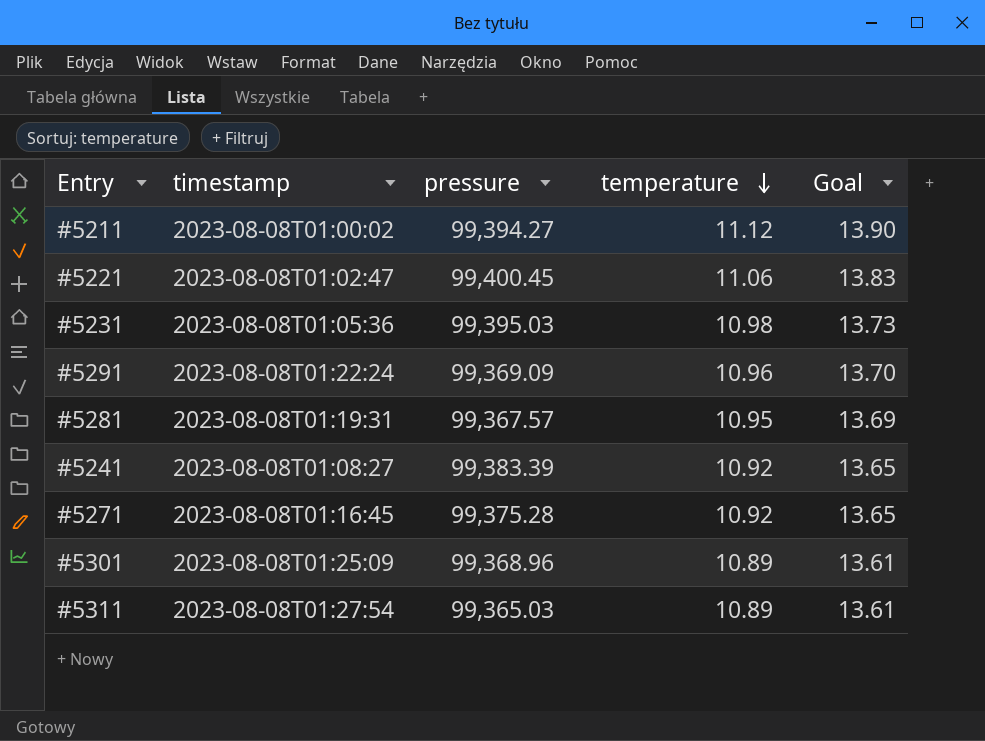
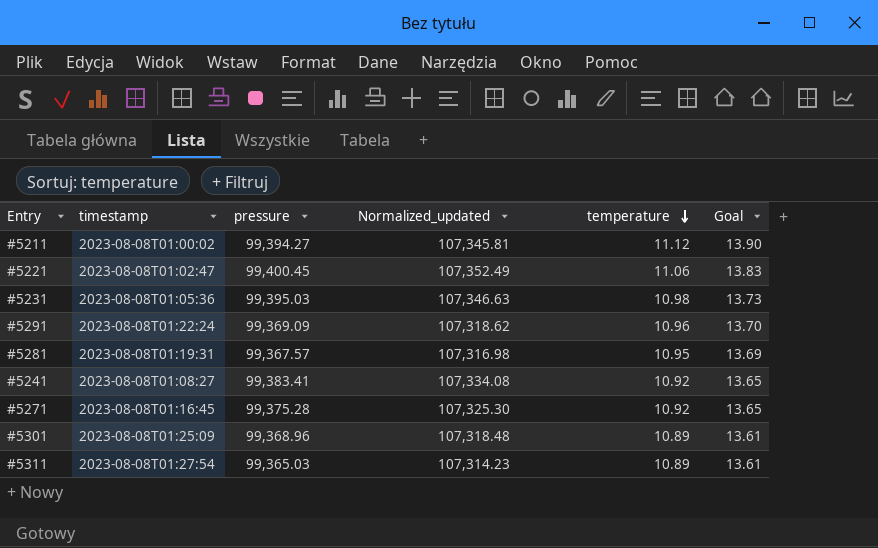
column Normalized_updated | formula: none -> [pressure] * 1.08
#5241 | pressure: 99,383.39 -> 99,383.41

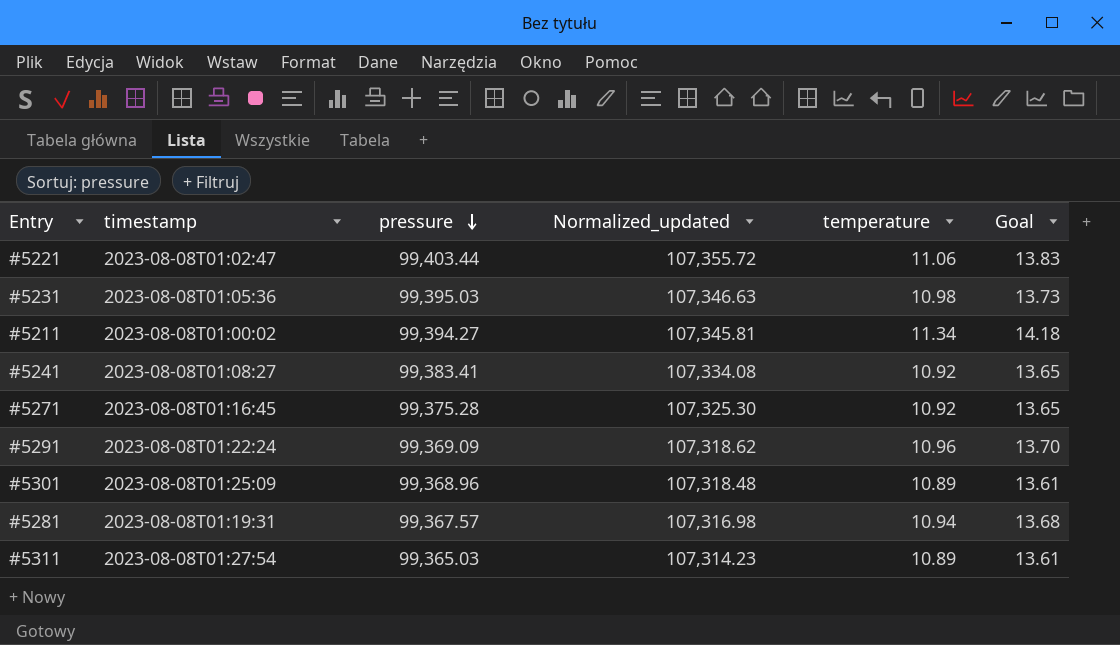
row order: temperature descending -> pressure descending
#5221 | pressure: 99,400.45 -> 99,403.44
#5221 | Normalized_updated: 107,352.49 -> 107,355.72
#5211 | temperature: 11.12 -> 11.34
#5211 | Goal: 13.90 -> 14.18
#5281 | temperature: 10.95 -> 10.94
#5281 | Goal: 13.69 -> 13.68

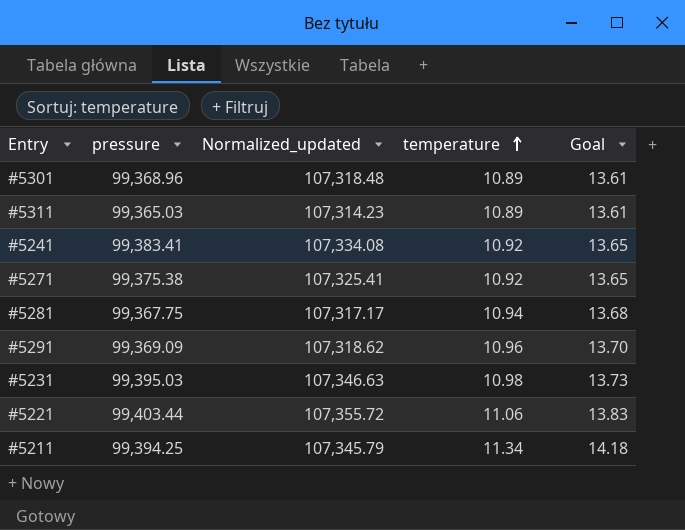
row order: pressure descending -> temperature ascending
column timestamp | position: 2 -> none
#5271 | pressure: 99,375.28 -> 99,375.38
#5271 | Normalized_updated: 107,325.30 -> 107,325.41
#5281 | pressure: 99,367.57 -> 99,367.75
#5281 | Normalized_updated: 107,316.98 -> 107,317.17
#5211 | pressure: 99,394.27 -> 99,394.25
#5211 | Normalized_updated: 107,345.81 -> 107,345.79

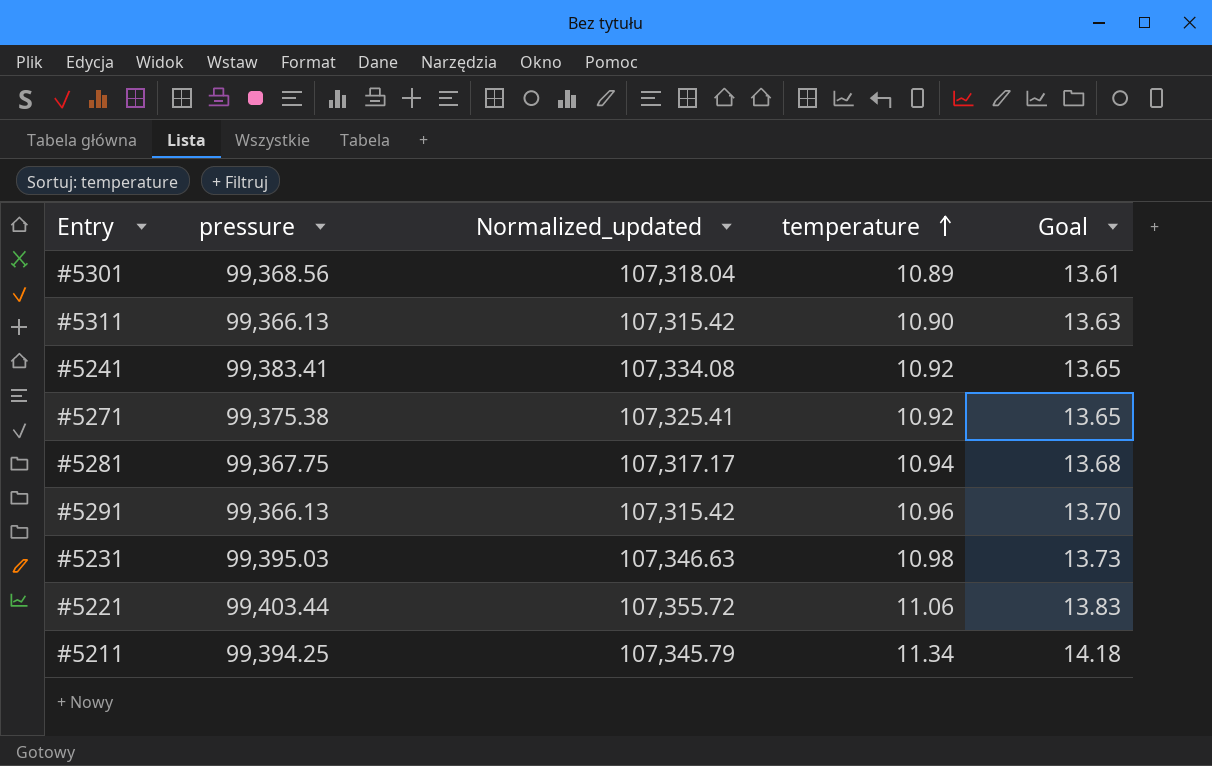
#5301 | pressure: 99,368.96 -> 99,368.56
#5301 | Normalized_updated: 107,318.48 -> 107,318.04
#5311 | pressure: 99,365.03 -> 99,366.13
#5311 | Normalized_updated: 107,314.23 -> 107,315.42
#5311 | temperature: 10.89 -> 10.90
#5311 | Goal: 13.61 -> 13.63
#5291 | pressure: 99,369.09 -> 99,366.13
#5291 | Normalized_updated: 107,318.62 -> 107,315.42

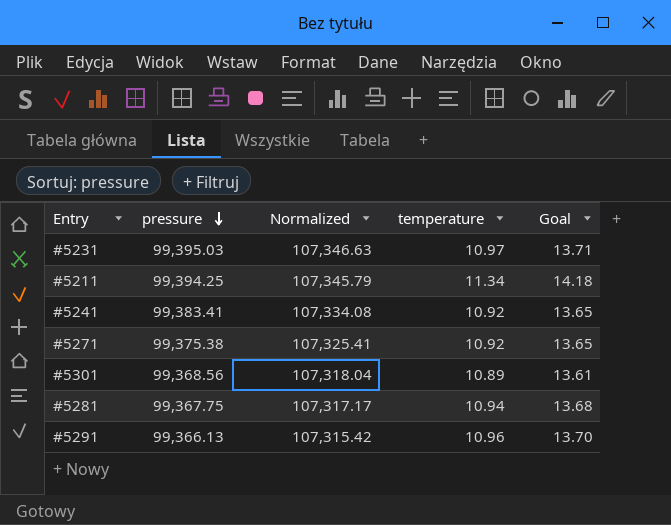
row order: temperature ascending -> pressure descending
column name: Normalized_updated -> Normalized
row #5311: 99,366.13 | 107,315.42 | 10.90 | 13.63 -> none
row #5221: 99,403.44 | 107,355.72 | 11.06 | 13.83 -> none
#5231 | temperature: 10.98 -> 10.97
#5231 | Goal: 13.73 -> 13.71

